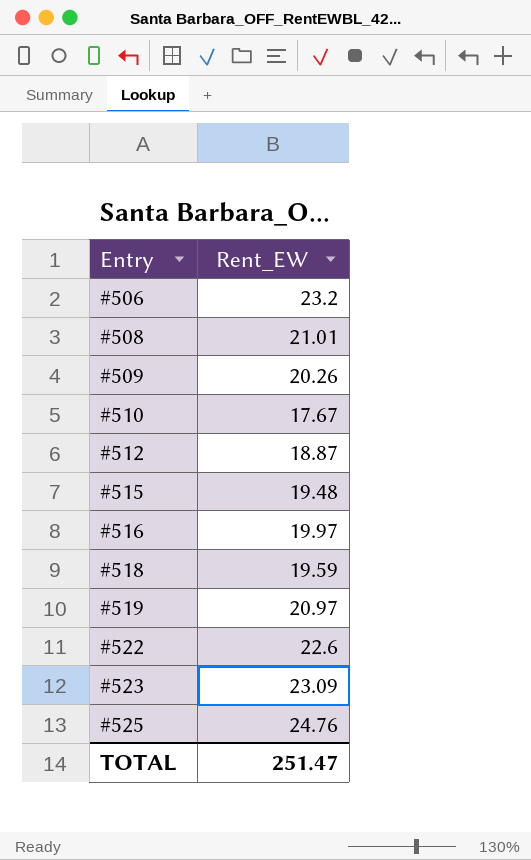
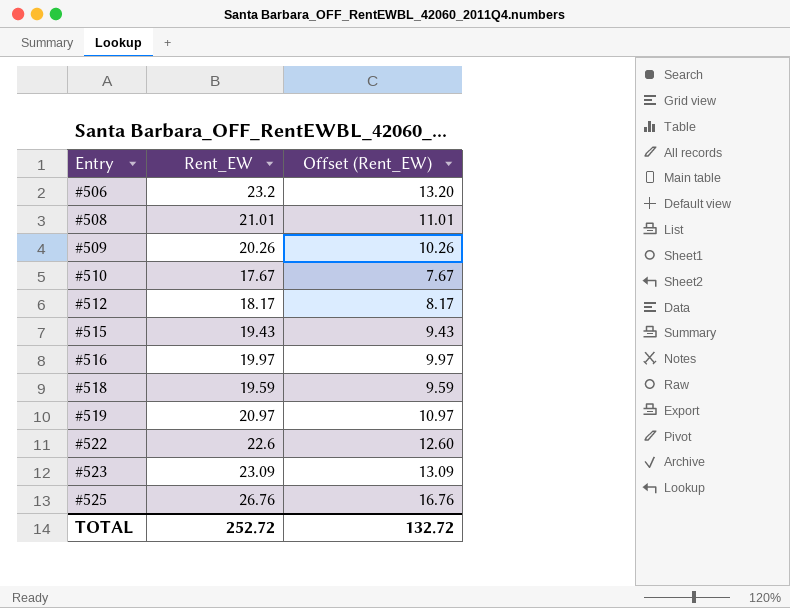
column Offset (Rent_EW) | formula: none -> [Rent_EW] - 10
#512 | Rent_EW: 18.87 -> 18.17
#515 | Rent_EW: 19.48 -> 19.43
#525 | Rent_EW: 24.76 -> 26.76
TOTAL | Rent_EW: 251.47 -> 252.72

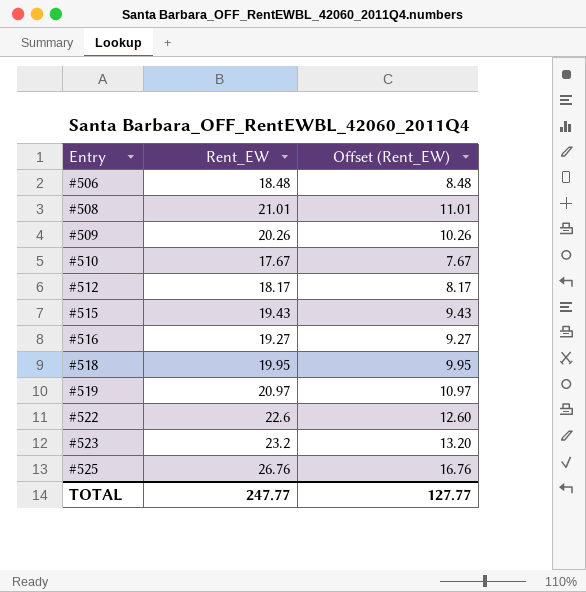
#506 | Rent_EW: 23.2 -> 18.48
#506 | Offset (Rent_EW): 13.20 -> 8.48
#516 | Rent_EW: 19.97 -> 19.27
#516 | Offset (Rent_EW): 9.97 -> 9.27
#518 | Rent_EW: 19.59 -> 19.95
#518 | Offset (Rent_EW): 9.59 -> 9.95
#523 | Rent_EW: 23.09 -> 23.2
#523 | Offset (Rent_EW): 13.09 -> 13.20
TOTAL | Rent_EW: 252.72 -> 247.77
TOTAL | Offset (Rent_EW): 132.72 -> 127.77

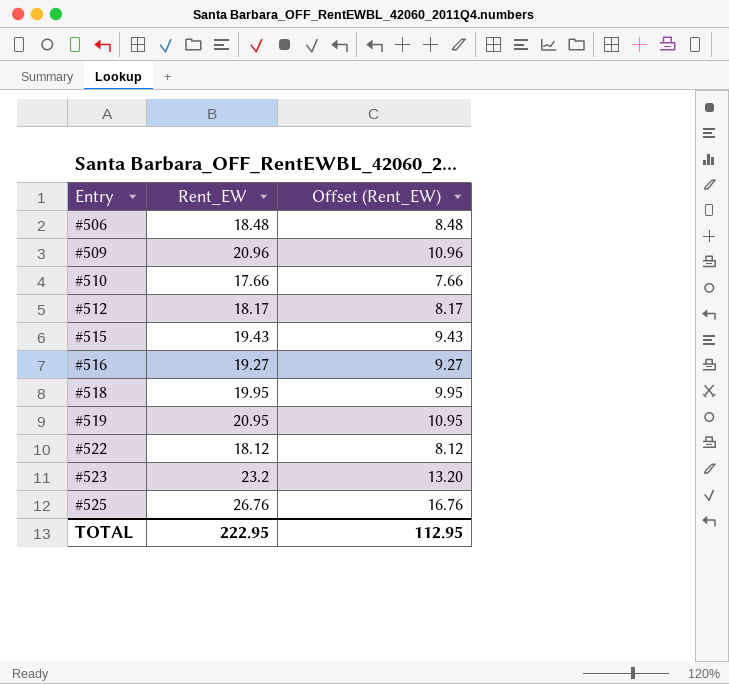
row #508: 21.01 | 11.01 -> none
#509 | Rent_EW: 20.26 -> 20.96
#509 | Offset (Rent_EW): 10.26 -> 10.96
#510 | Rent_EW: 17.67 -> 17.66
#510 | Offset (Rent_EW): 7.67 -> 7.66
#519 | Rent_EW: 20.97 -> 20.95
#519 | Offset (Rent_EW): 10.97 -> 10.95
#522 | Rent_EW: 22.6 -> 18.12
#522 | Offset (Rent_EW): 12.60 -> 8.12
TOTAL | Rent_EW: 247.77 -> 222.95
TOTAL | Offset (Rent_EW): 127.77 -> 112.95

